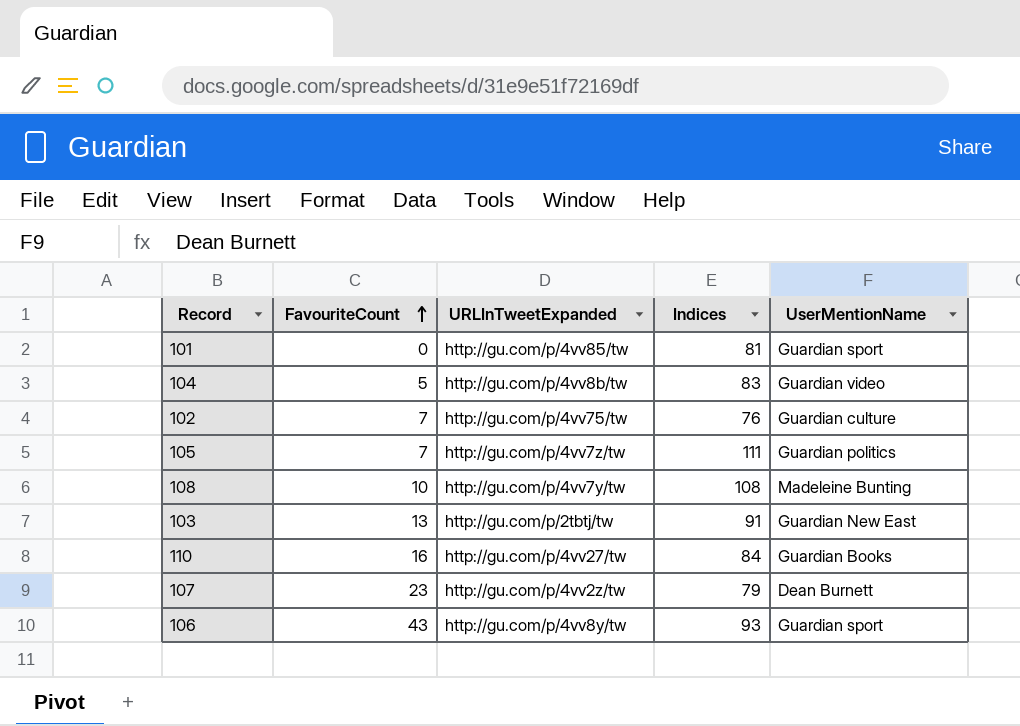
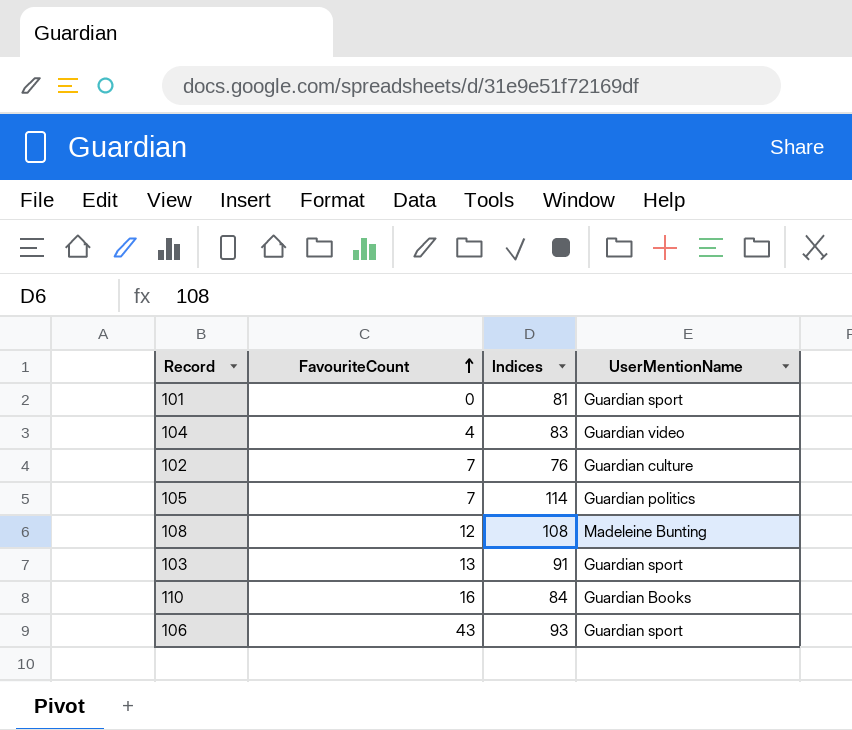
column URLInTweetExpanded | position: 3 -> none
row 107: 23 | http://gu.com/p/4vv2z/tw | 79 | Dean Burnett -> none
104 | FavouriteCount: 5 -> 4
105 | Indices: 111 -> 114
108 | FavouriteCount: 10 -> 12
103 | UserMentionName: Guardian New East -> Guardian sport

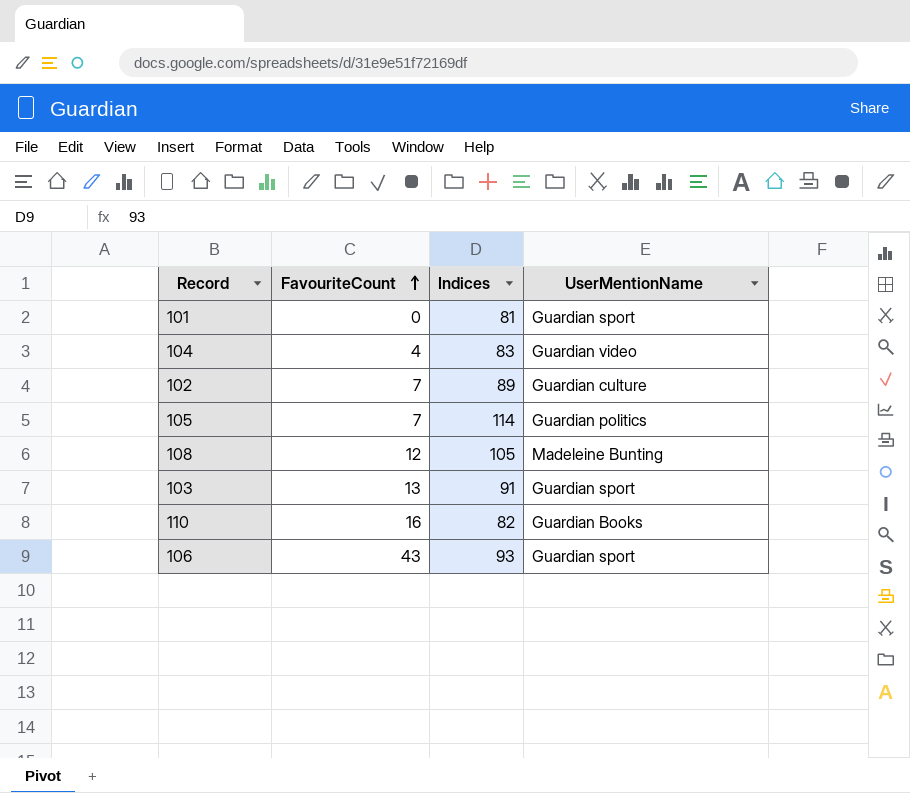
102 | Indices: 76 -> 89
108 | Indices: 108 -> 105
110 | Indices: 84 -> 82

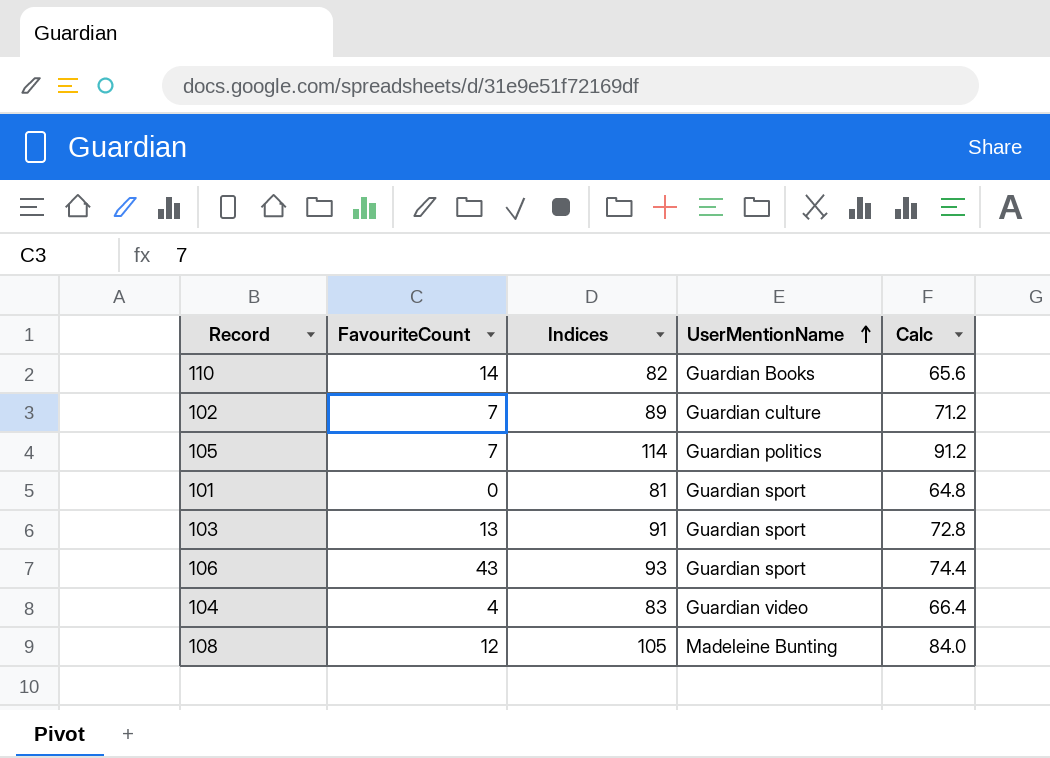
row order: FavouriteCount ascending -> UserMentionName ascending
column Calc | formula: none -> [Indices] * 0.8
110 | FavouriteCount: 16 -> 14

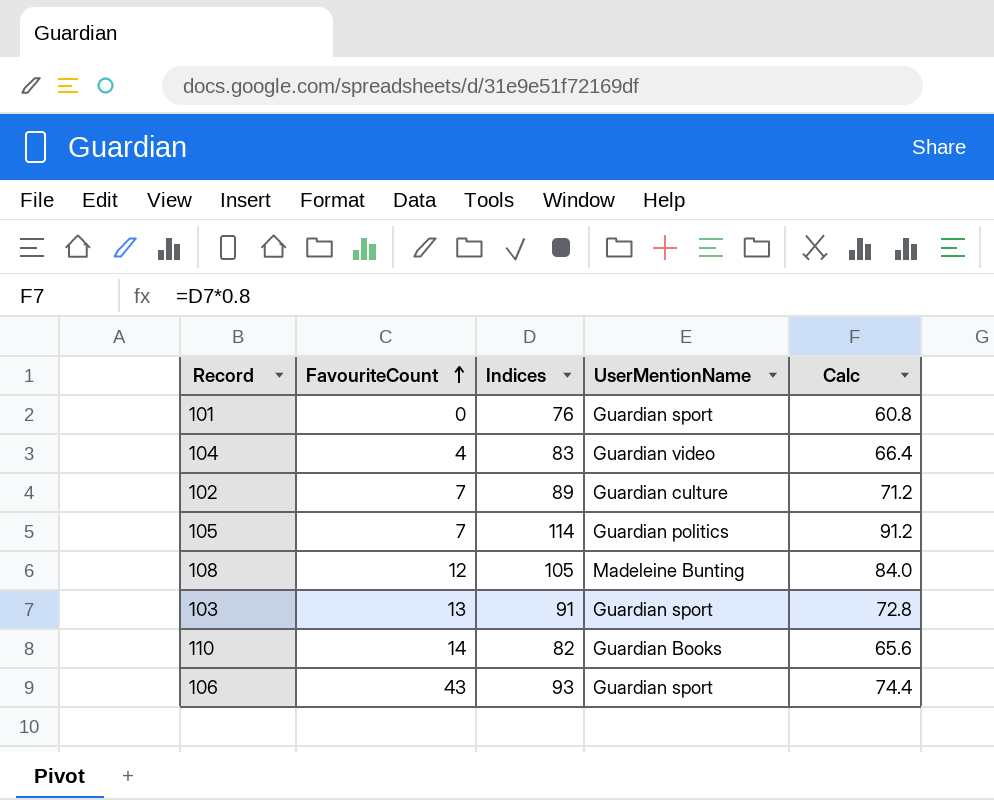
row order: UserMentionName ascending -> FavouriteCount ascending
101 | Indices: 81 -> 76
101 | Calc: 64.8 -> 60.8

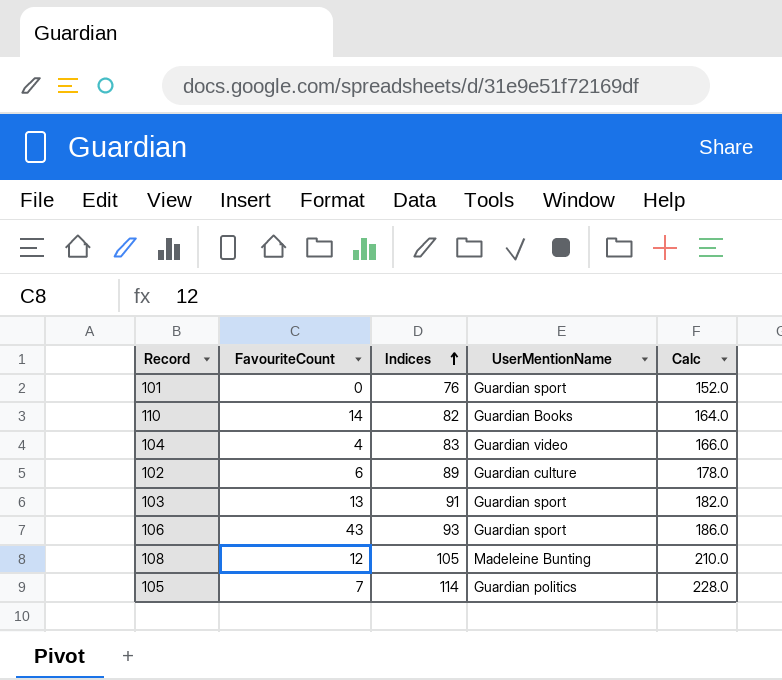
row order: FavouriteCount ascending -> Indices ascending
column Calc | formula: [Indices] * 0.8 -> [Indices] * 2
102 | FavouriteCount: 7 -> 6

